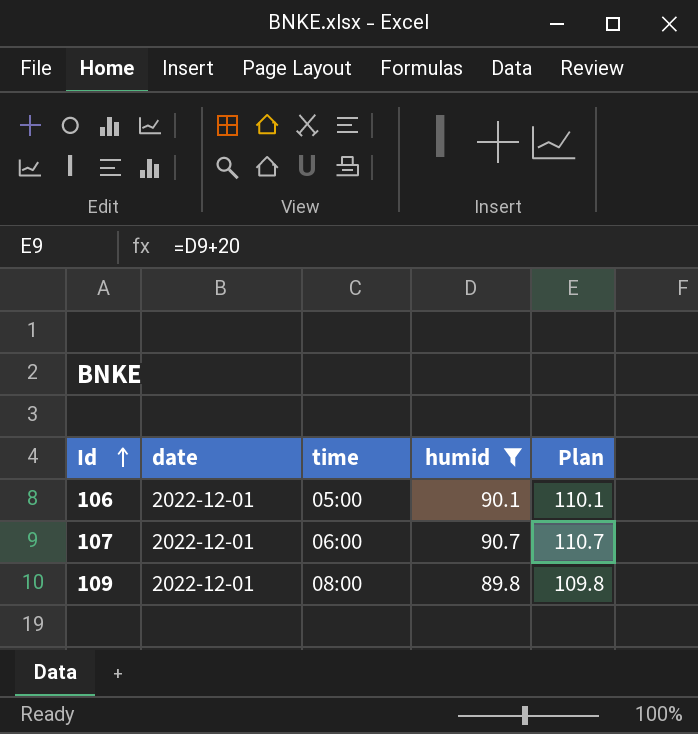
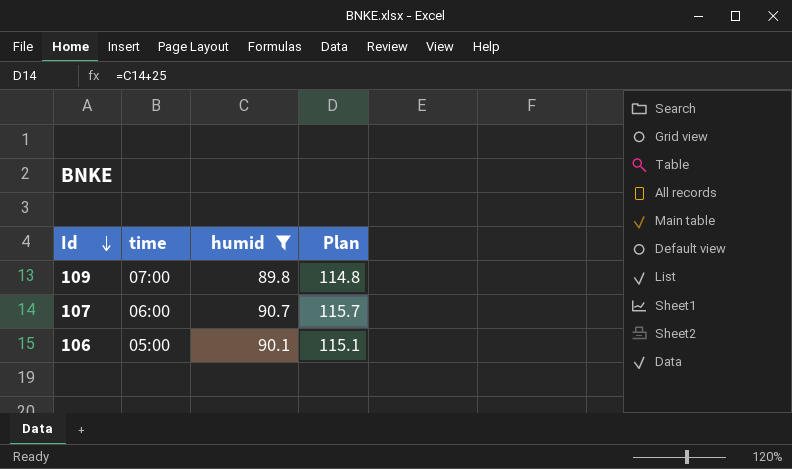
row order: Id ascending -> Id descending
column date | position: 2 -> none
column Plan | formula: [humid] + 20 -> [humid] + 25
109 | time: 08:00 -> 07:00

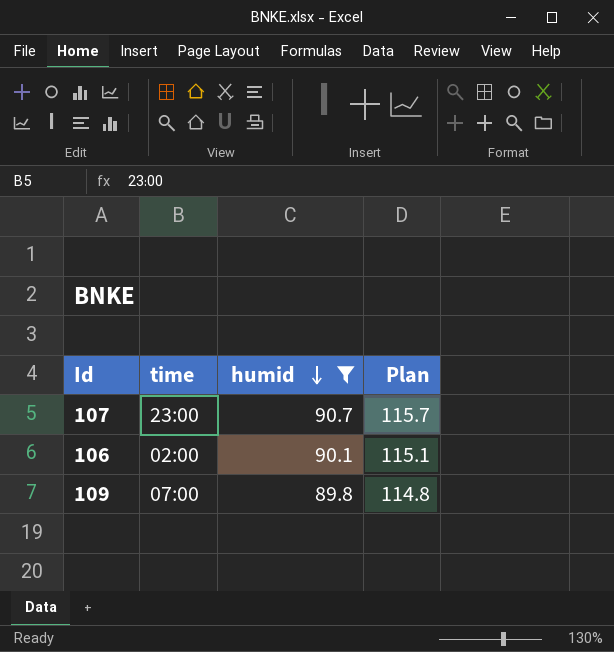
row order: Id descending -> humid descending
107 | time: 06:00 -> 23:00
106 | time: 05:00 -> 02:00

